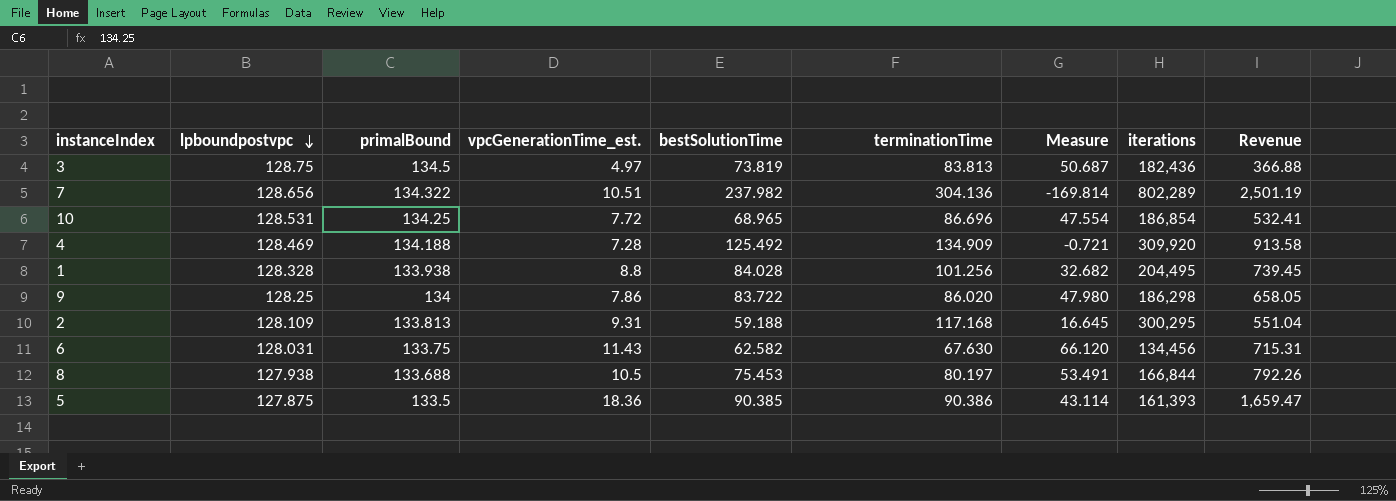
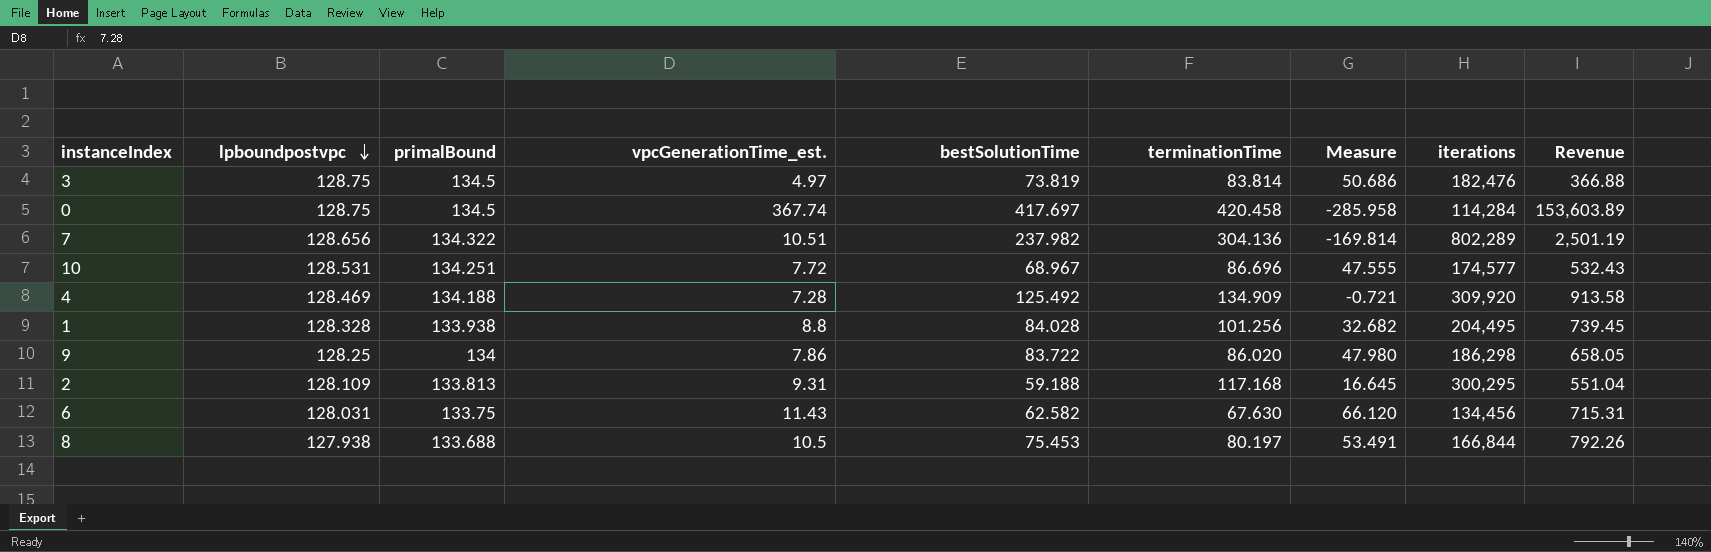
row 5: 127.875 | 133.5 | 18.36 | 90.385 | 90.386 | 43.114 | 161,393 | 1,659.47 -> none
3 | terminationTime: 83.813 -> 83.814
3 | Measure: 50.687 -> 50.686
3 | iterations: 182,436 -> 182,476
row 0: none -> 128.75 | 134.5 | 367.74 | 417.697 | 420.458 | -285.958 | 114,284 | 153,603.89
10 | primalBound: 134.25 -> 134.251
10 | bestSolutionTime: 68.965 -> 68.967
10 | Measure: 47.554 -> 47.555
10 | iterations: 186,854 -> 174,577
10 | Revenue: 532.41 -> 532.43

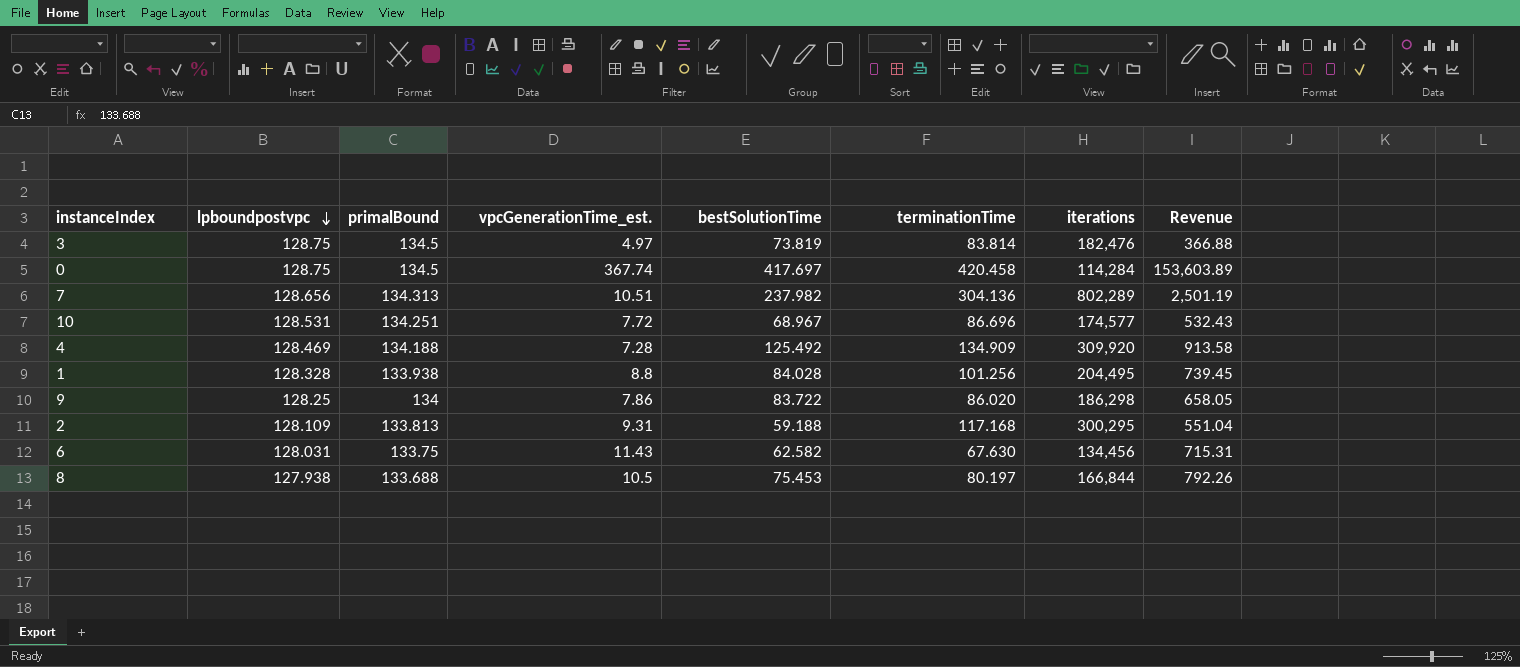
column Measure | formula: [primalBound] - [terminationTime] -> none
7 | primalBound: 134.322 -> 134.313

